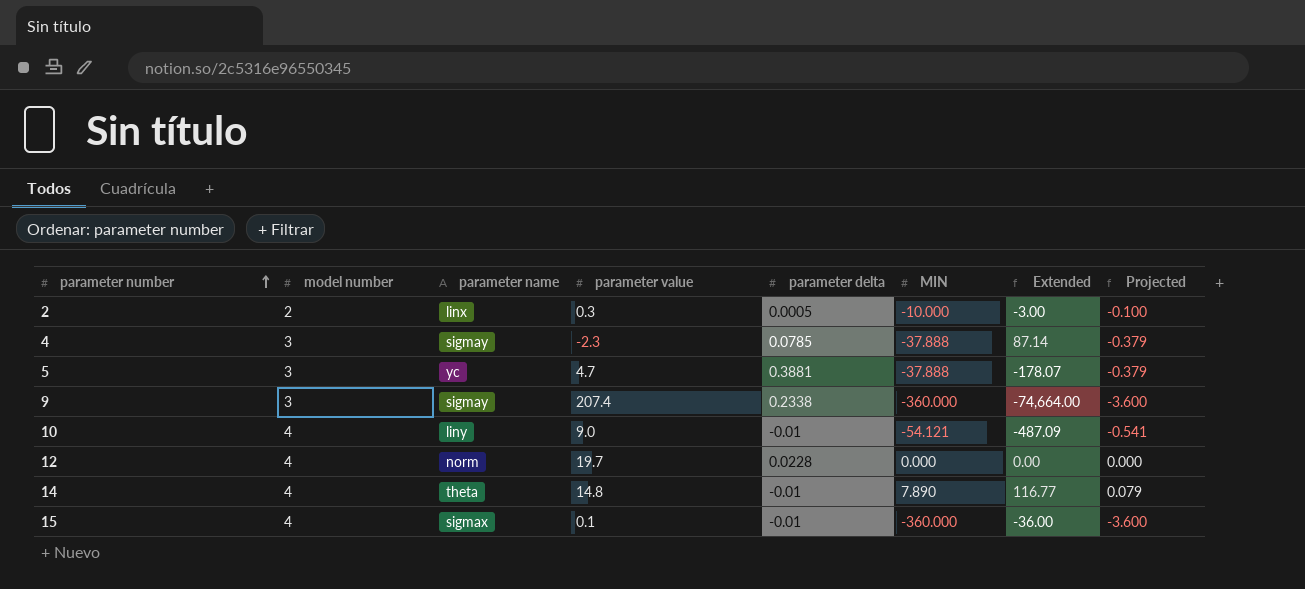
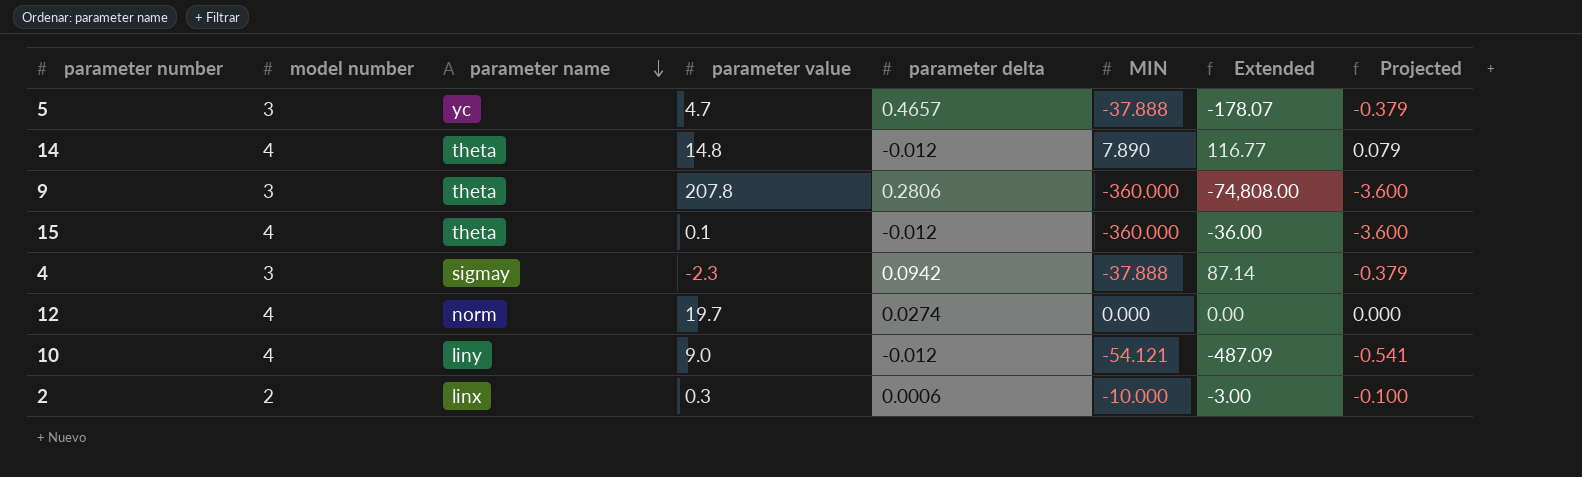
row order: parameter number ascending -> parameter name descending
5 | parameter delta: 0.3881 -> 0.4657
14 | parameter delta: -0.01 -> -0.012
9 | parameter name: sigmay -> theta
9 | parameter value: 207.4 -> 207.8
9 | parameter delta: 0.2338 -> 0.2806
9 | Extended: -74,664.00 -> -74,808.00
15 | parameter name: sigmax -> theta
15 | parameter delta: -0.01 -> -0.012
4 | parameter delta: 0.0785 -> 0.0942
12 | parameter delta: 0.0228 -> 0.0274
10 | parameter delta: -0.01 -> -0.012
2 | parameter delta: 0.0005 -> 0.0006

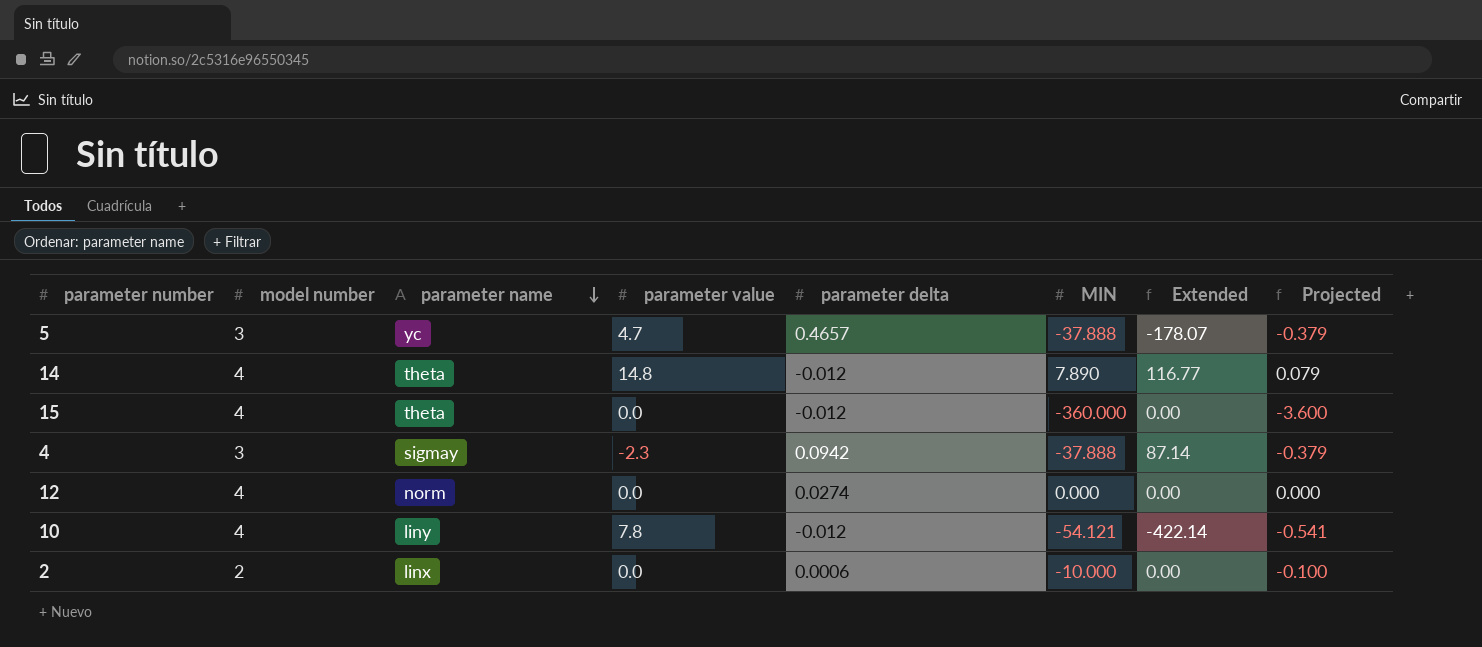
row 9: 3 | theta | 207.8 | 0.2806 | -360.000 | -74,808.00 | -3.600 -> none
15 | parameter value: 0.1 -> 0.0
15 | Extended: -36.00 -> 0.00
12 | parameter value: 19.7 -> 0.0
10 | parameter value: 9.0 -> 7.8
10 | Extended: -487.09 -> -422.14
2 | parameter value: 0.3 -> 0.0
2 | Extended: -3.00 -> 0.00

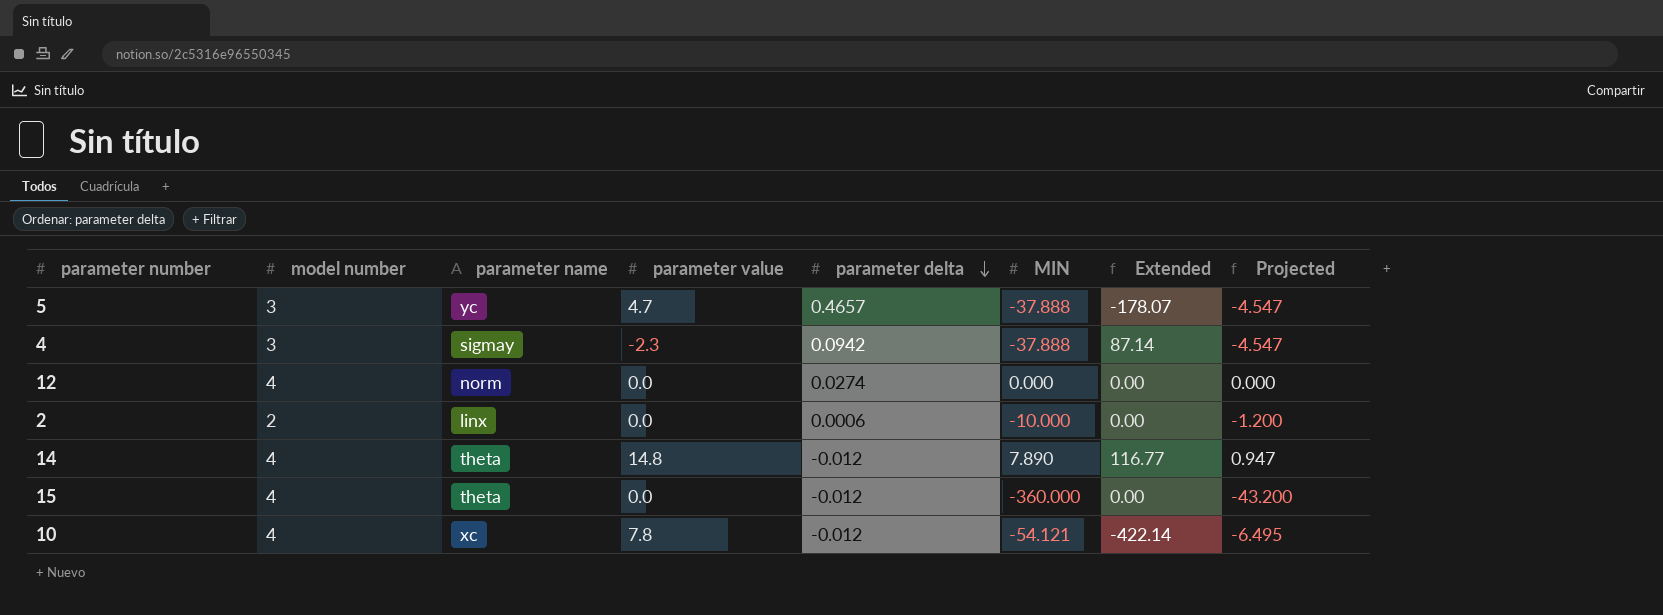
row order: parameter name descending -> parameter delta descending
column Projected | formula: [MIN] * 0.01 -> [MIN] * 0.12
10 | parameter name: liny -> xc

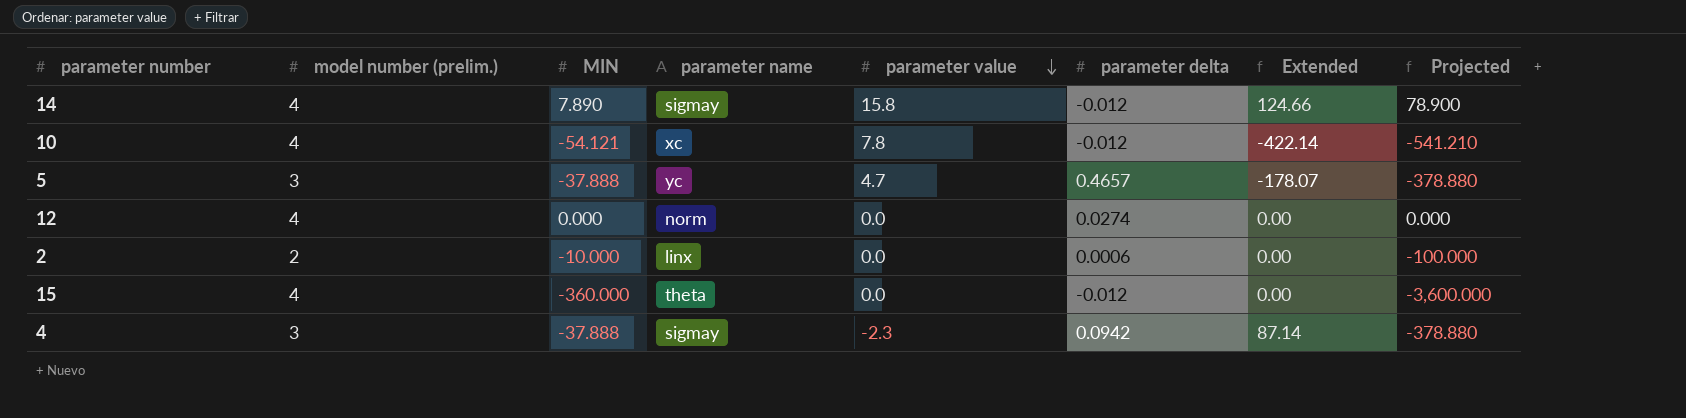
row order: parameter delta descending -> parameter value descending
column name: model number -> model number (prelim.)
column MIN | position: 6 -> 3
column Projected | formula: [MIN] * 0.12 -> [MIN] * 10
14 | parameter name: theta -> sigmay
14 | parameter value: 14.8 -> 15.8
14 | Extended: 116.77 -> 124.66

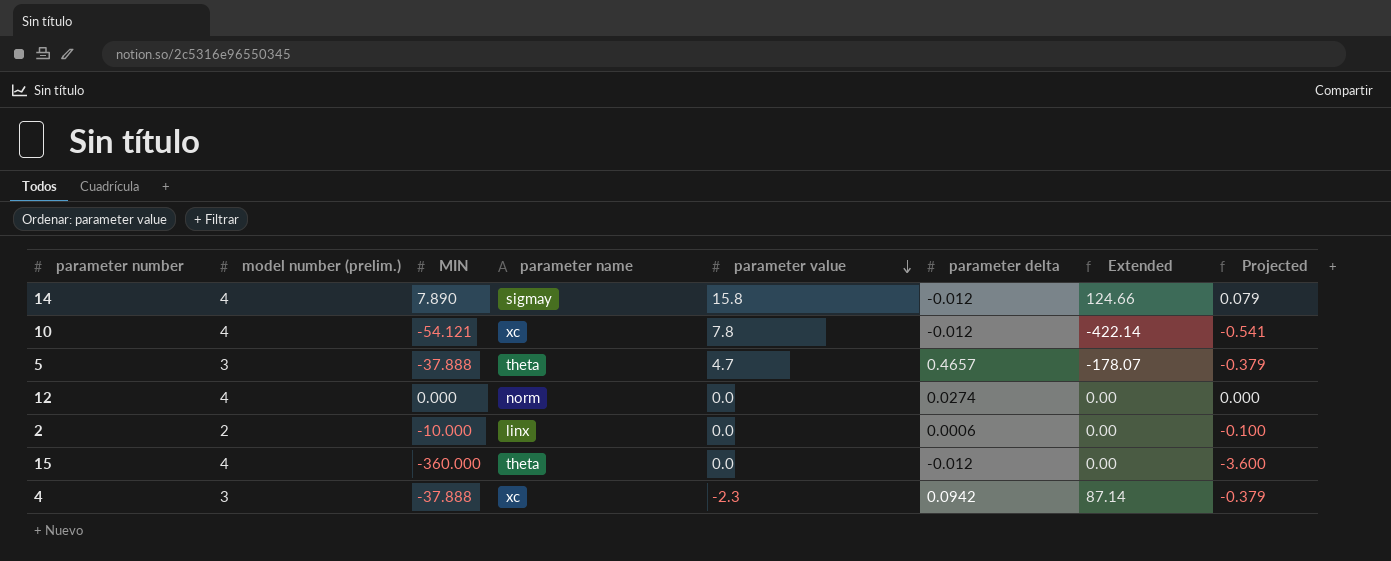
column Projected | formula: [MIN] * 10 -> [MIN] * 0.01
5 | parameter name: yc -> theta
4 | parameter name: sigmay -> xc

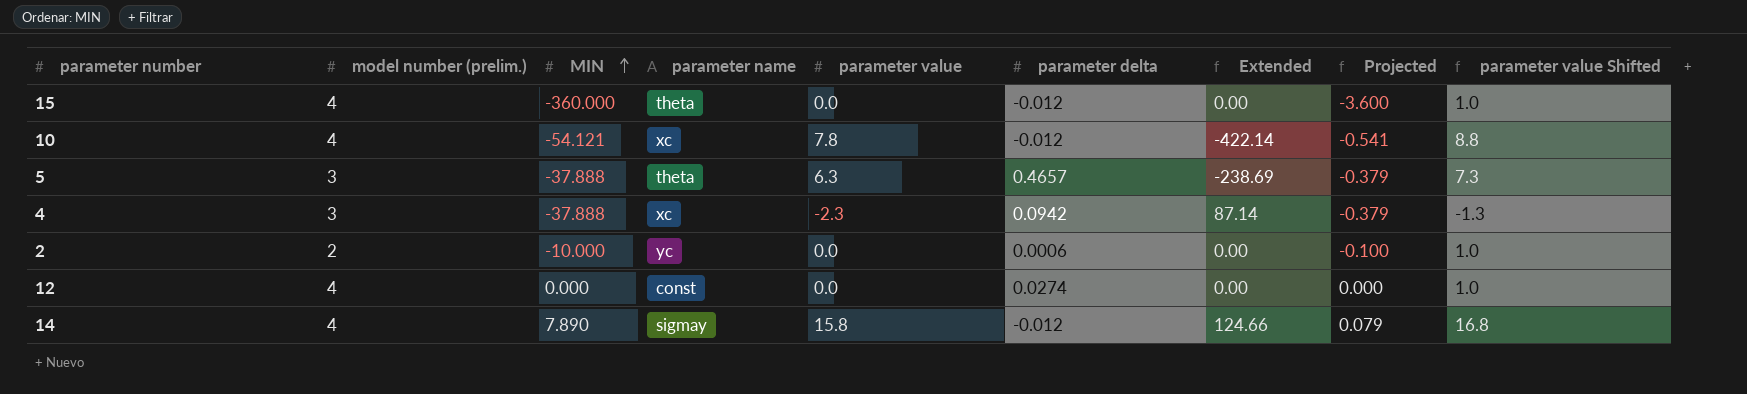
row order: parameter value descending -> MIN ascending
column parameter value Shifted | formula: none -> [parameter value] + 1
5 | parameter value: 4.7 -> 6.3
5 | Extended: -178.07 -> -238.69
2 | parameter name: linx -> yc
12 | parameter name: norm -> const

